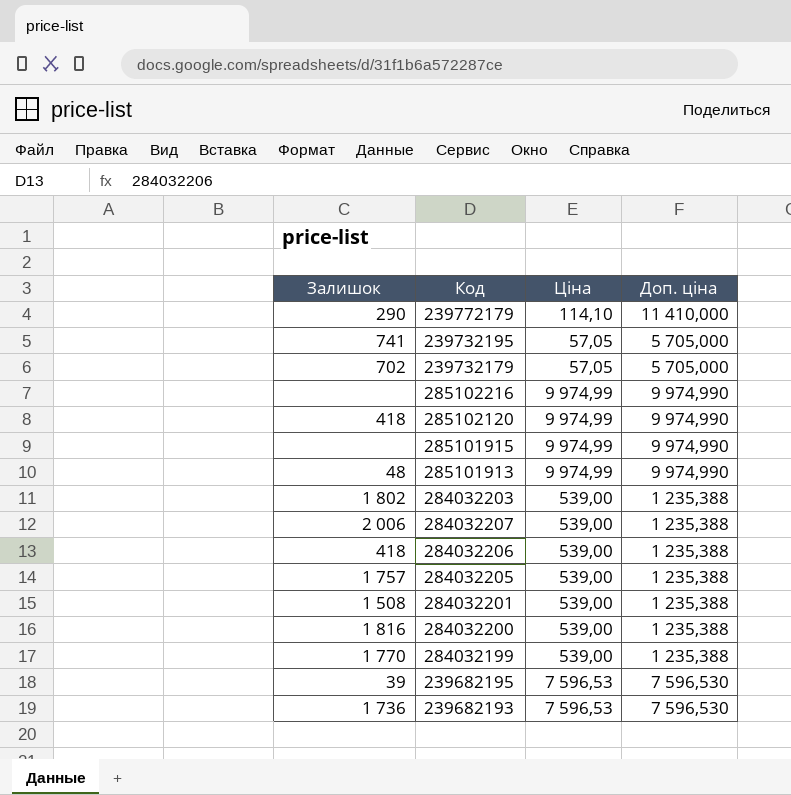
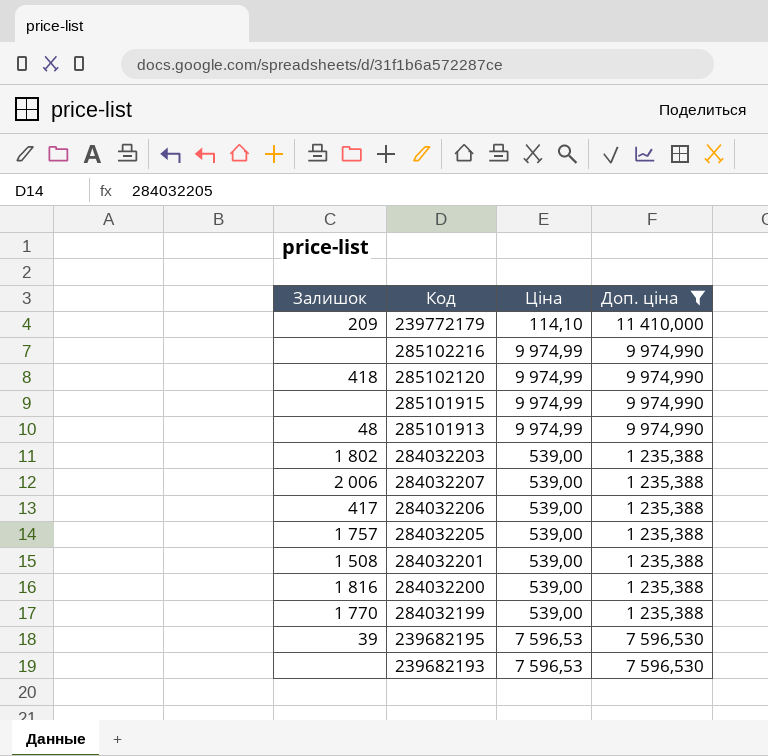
filter: none -> Доп. ціна != 5 705,000
239772179 | Залишок: 290 -> 209
284032206 | Залишок: 418 -> 417
239682193 | Залишок: 1 736 -> none

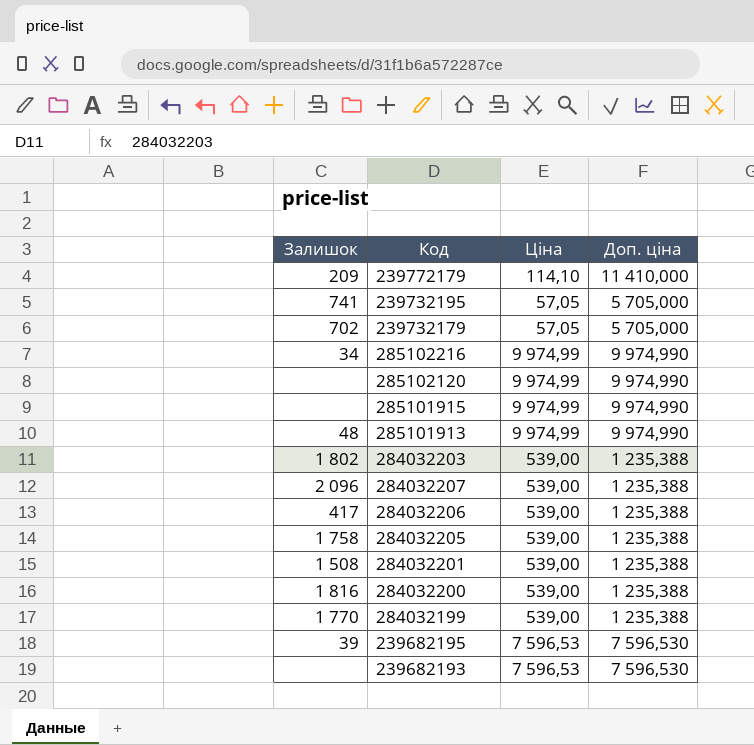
filter: Доп. ціна != 5 705,000 -> none
285102216 | Залишок: none -> 34
285102120 | Залишок: 418 -> none
284032207 | Залишок: 2 006 -> 2 096
284032205 | Залишок: 1 757 -> 1 758

